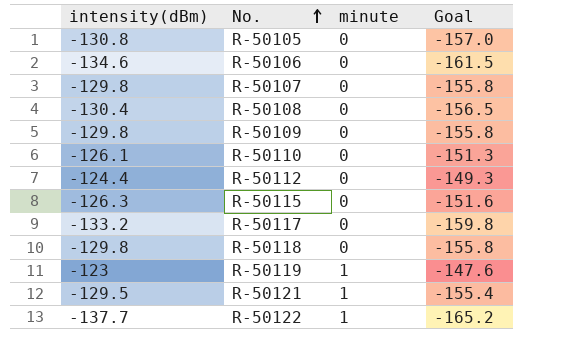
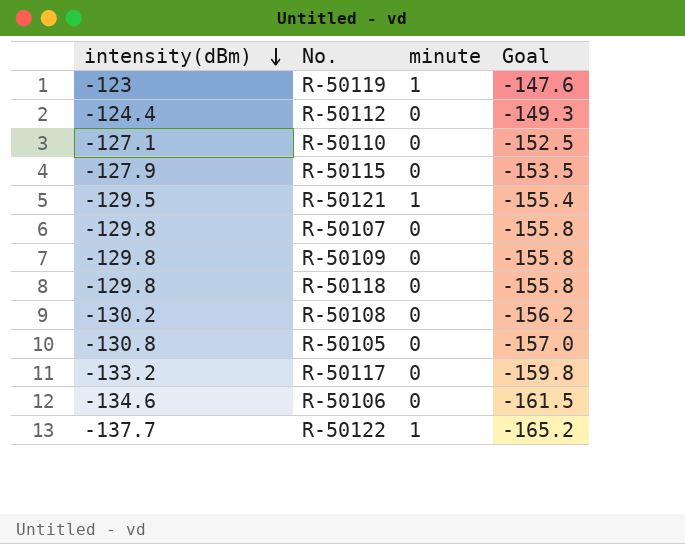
row order: No. ascending -> intensity(dBm) descending
R-50110 | intensity(dBm): -126.1 -> -127.1
R-50110 | Goal: -151.3 -> -152.5
R-50115 | intensity(dBm): -126.3 -> -127.9
R-50115 | Goal: -151.6 -> -153.5
R-50108 | intensity(dBm): -130.4 -> -130.2
R-50108 | Goal: -156.5 -> -156.2

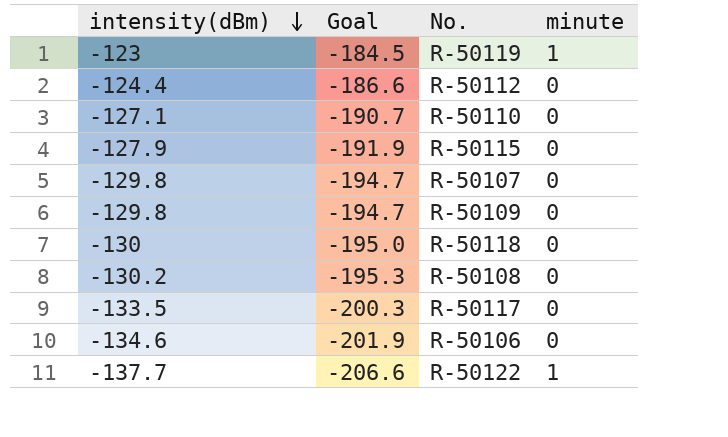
column Goal | formula: [intensity(dBm)] * 1.2 -> [intensity(dBm)] * 1.5
column Goal | position: 4 -> 2
row R-50121: -129.5 | 1 | -155.4 -> none
row R-50105: -130.8 | 0 | -157.0 -> none
R-50118 | intensity(dBm): -129.8 -> -130
R-50117 | intensity(dBm): -133.2 -> -133.5

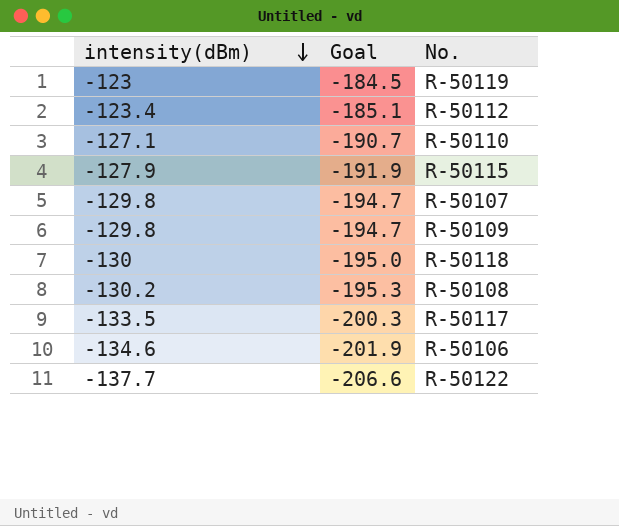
column minute | position: 4 -> none
R-50112 | intensity(dBm): -124.4 -> -123.4
R-50112 | Goal: -186.6 -> -185.1

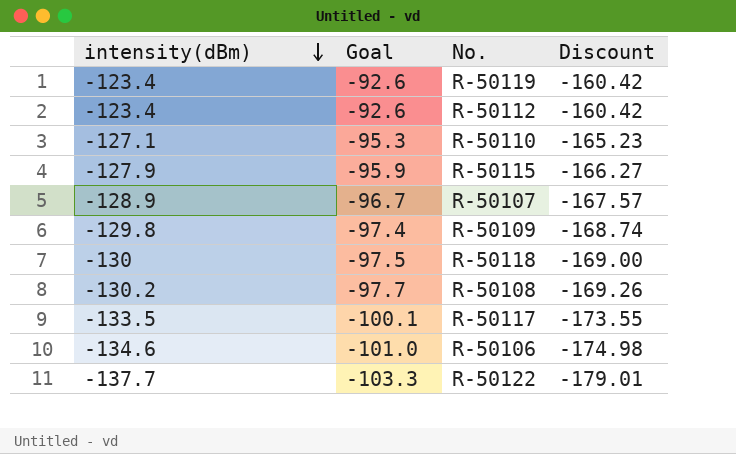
column Goal | formula: [intensity(dBm)] * 1.5 -> [intensity(dBm)] * 0.75
column Discount | formula: none -> [intensity(dBm)] * 1.3
R-50119 | intensity(dBm): -123 -> -123.4
R-50107 | intensity(dBm): -129.8 -> -128.9

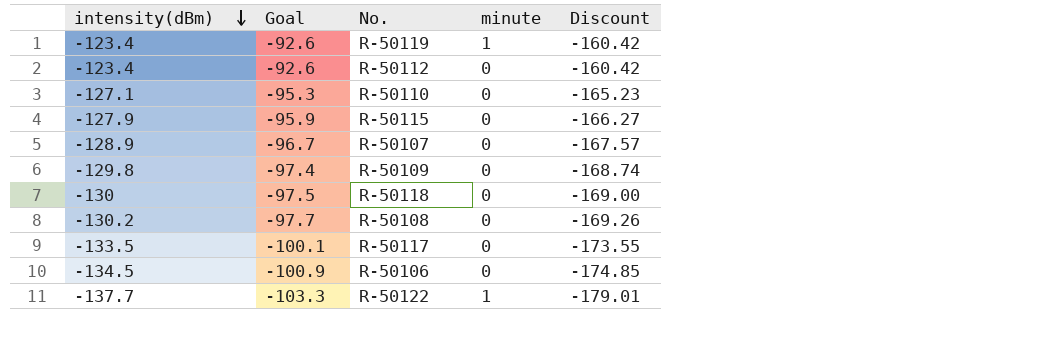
column minute | position: none -> 4
R-50106 | intensity(dBm): -134.6 -> -134.5
R-50106 | Goal: -101.0 -> -100.9
R-50106 | Discount: -174.98 -> -174.85

